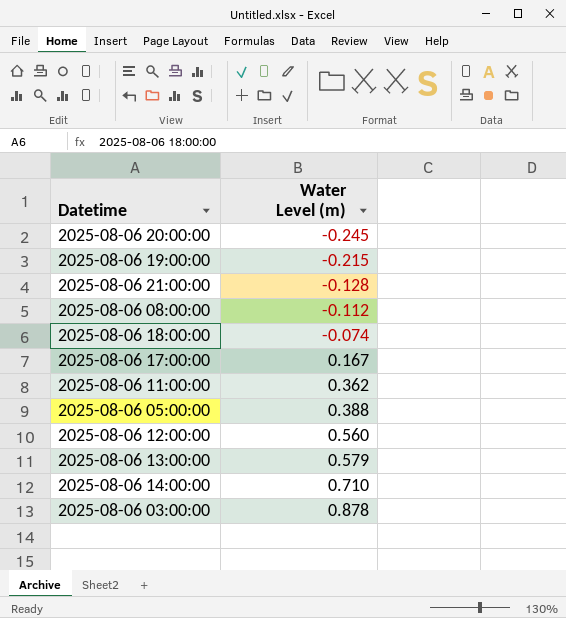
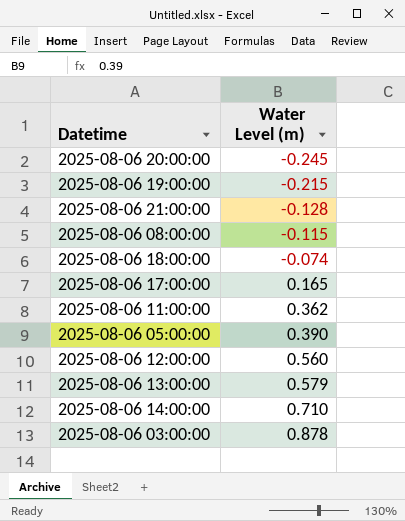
2025-08-06 08:00:00 | Water Level (m): -0.112 -> -0.115
2025-08-06 17:00:00 | Water Level (m): 0.167 -> 0.165
2025-08-06 05:00:00 | Water Level (m): 0.388 -> 0.390

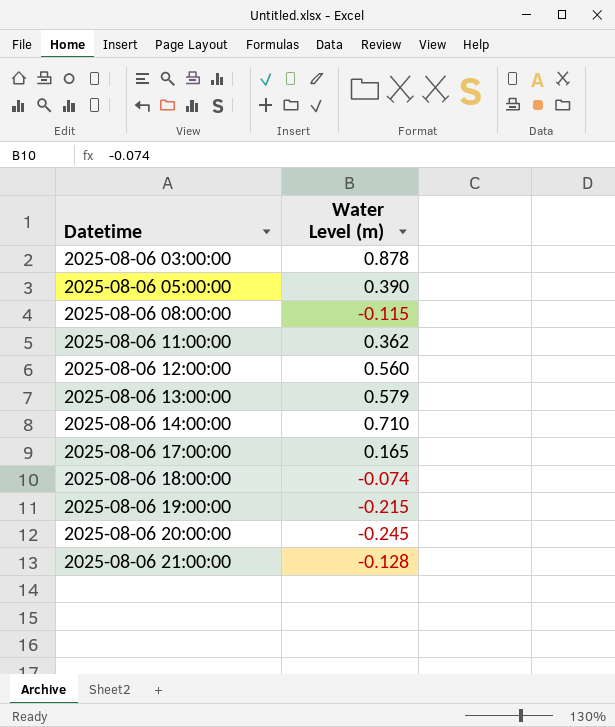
row order: Water Level (m) ascending -> Datetime ascending

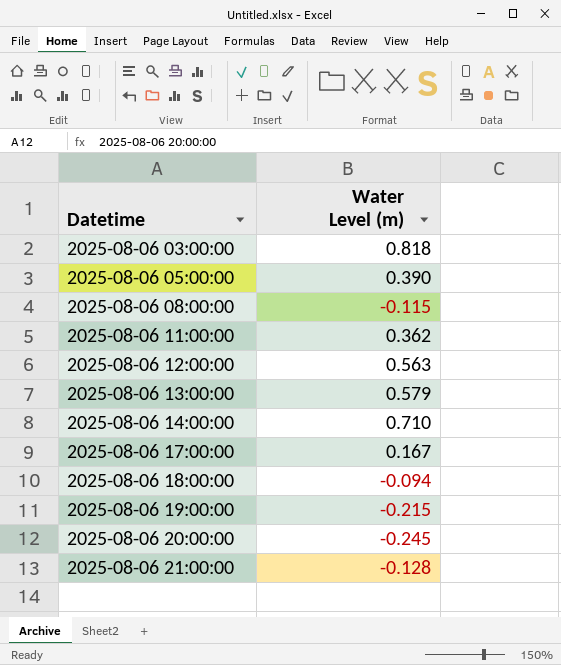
2025-08-06 03:00:00 | Water Level (m): 0.878 -> 0.818
2025-08-06 12:00:00 | Water Level (m): 0.560 -> 0.563
2025-08-06 17:00:00 | Water Level (m): 0.165 -> 0.167
2025-08-06 18:00:00 | Water Level (m): -0.074 -> -0.094

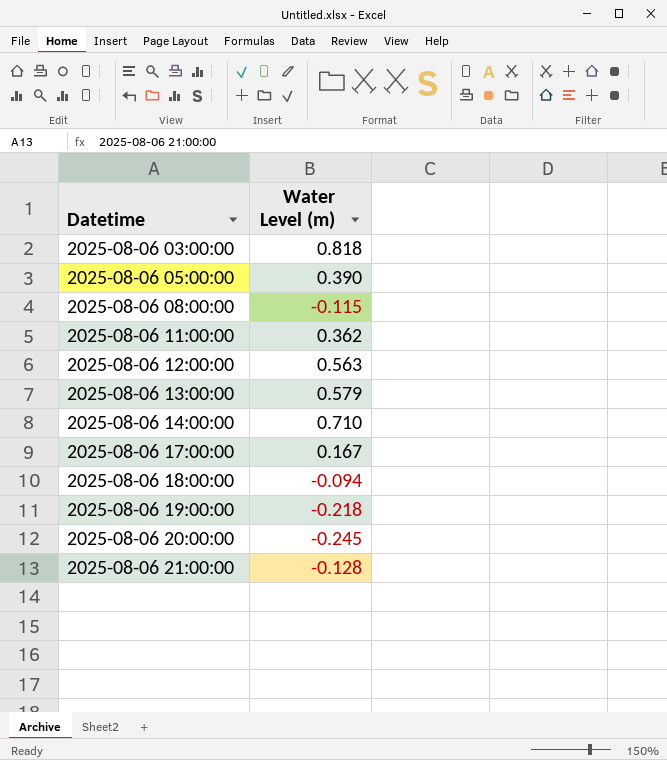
2025-08-06 19:00:00 | Water Level (m): -0.215 -> -0.218

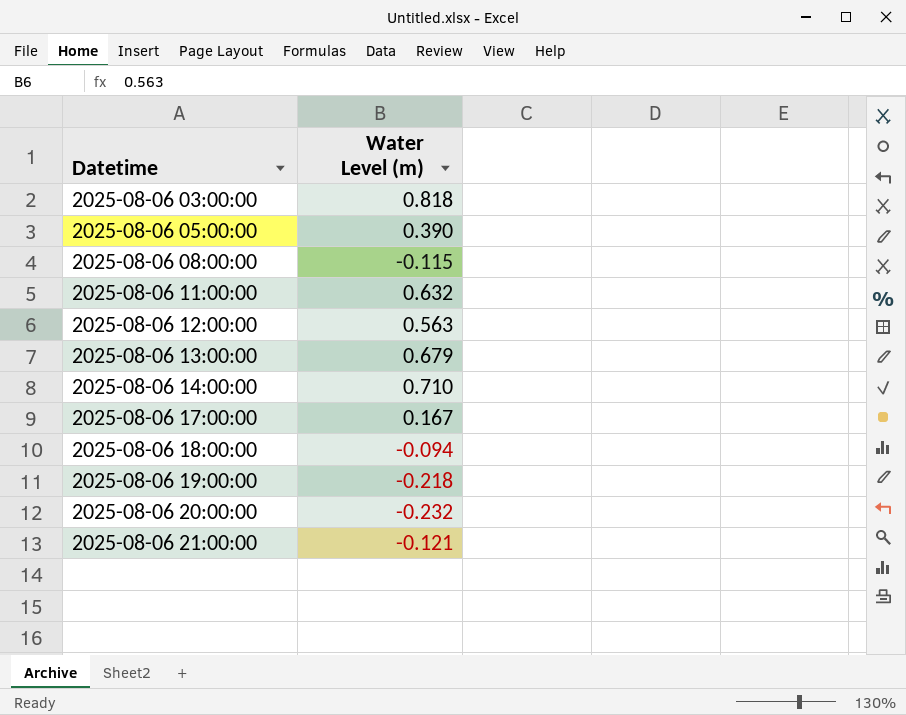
2025-08-06 11:00:00 | Water Level (m): 0.362 -> 0.632
2025-08-06 13:00:00 | Water Level (m): 0.579 -> 0.679
2025-08-06 20:00:00 | Water Level (m): -0.245 -> -0.232
2025-08-06 21:00:00 | Water Level (m): -0.128 -> -0.121

